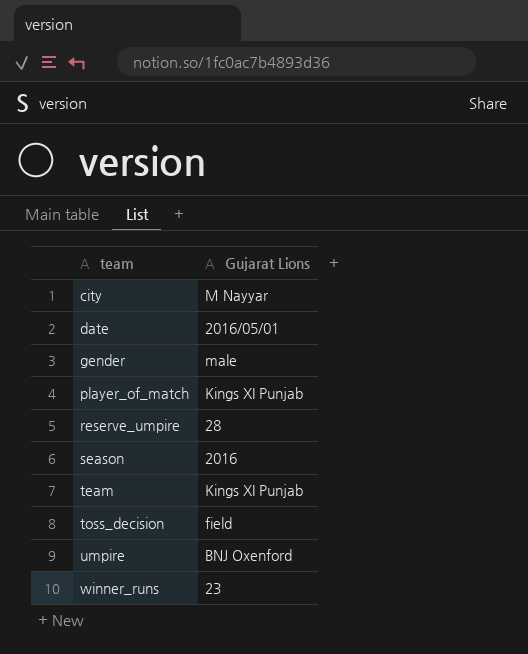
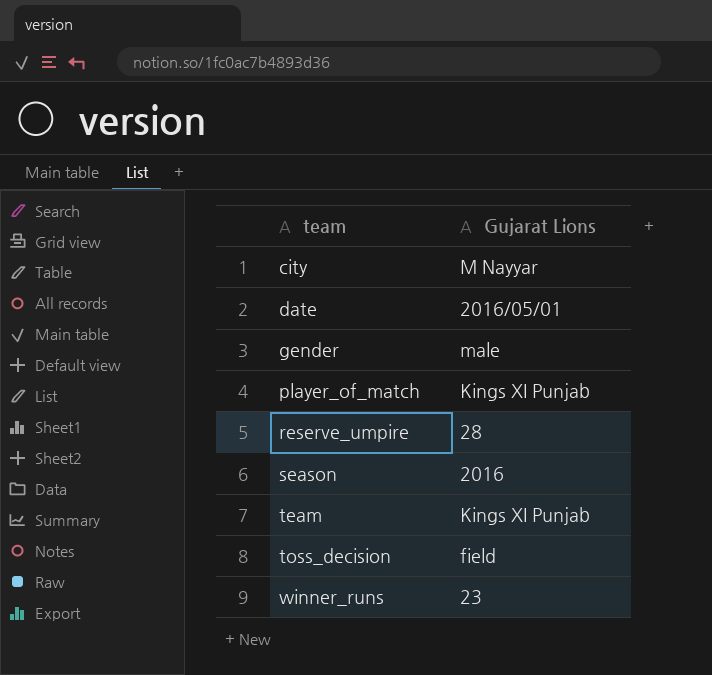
row umpire: BNJ Oxenford -> none

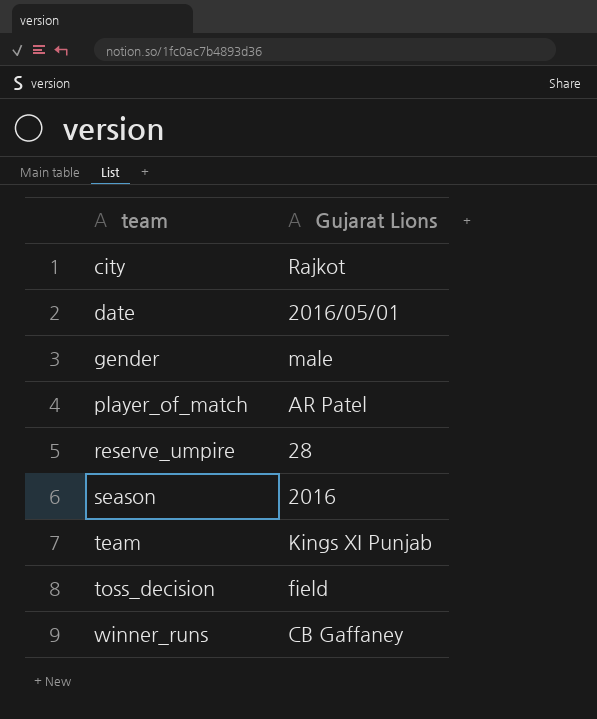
city | Gujarat Lions: M Nayyar -> Rajkot
player_of_match | Gujarat Lions: Kings XI Punjab -> AR Patel
winner_runs | Gujarat Lions: 23 -> CB Gaffaney

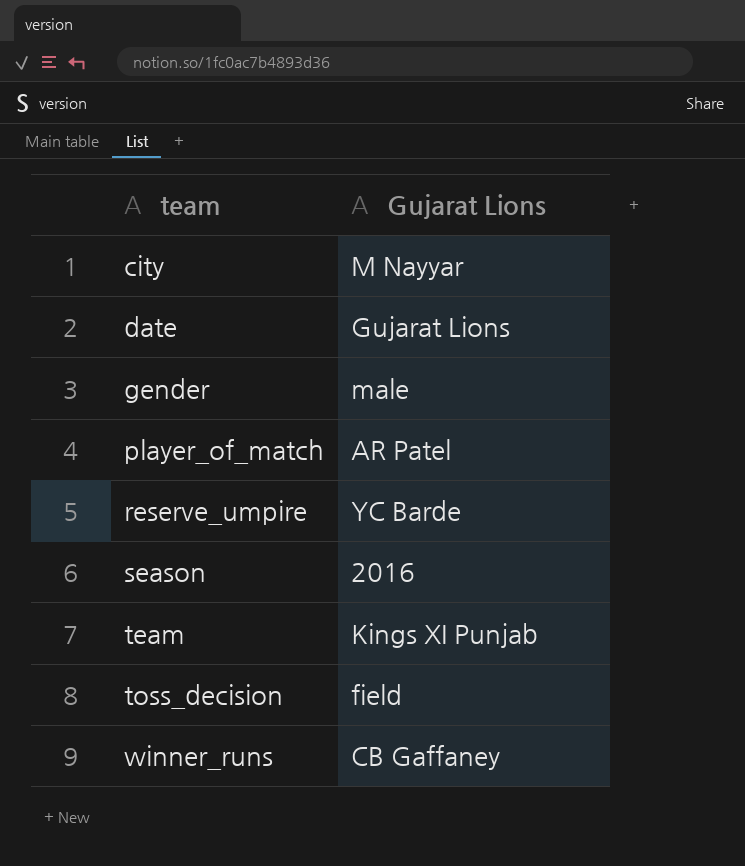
city | Gujarat Lions: Rajkot -> M Nayyar
date | Gujarat Lions: 2016/05/01 -> Gujarat Lions
reserve_umpire | Gujarat Lions: 28 -> YC Barde

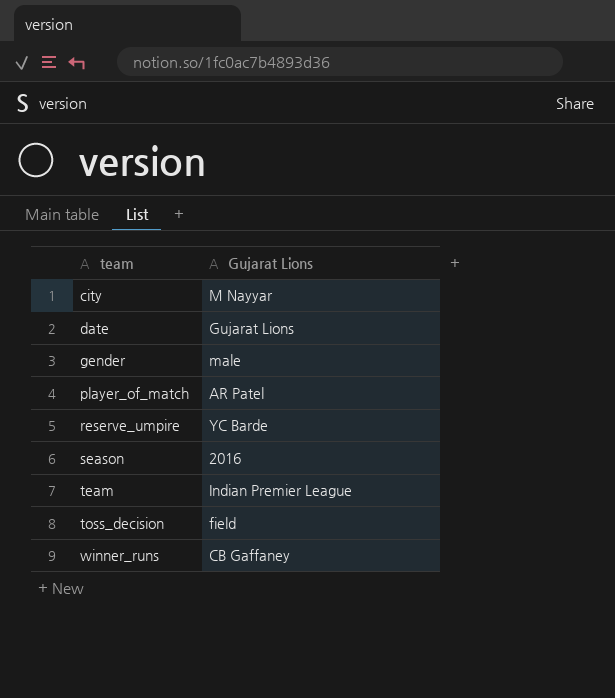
team | Gujarat Lions: Kings XI Punjab -> Indian Premier League

